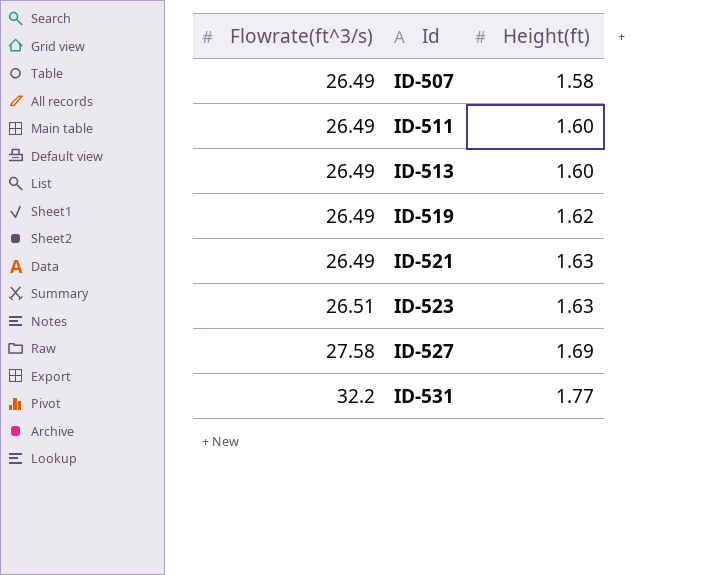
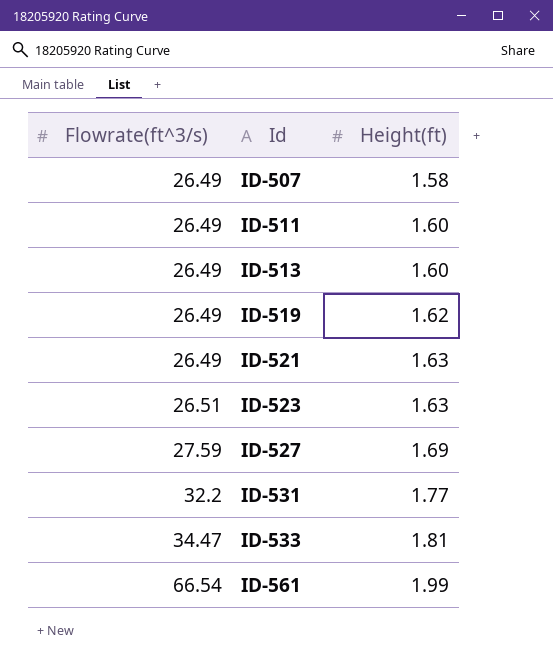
ID-527 | Flowrate(ft^3/s): 27.58 -> 27.59
row ID-533: none -> 34.47 | 1.81
row ID-561: none -> 66.54 | 1.99

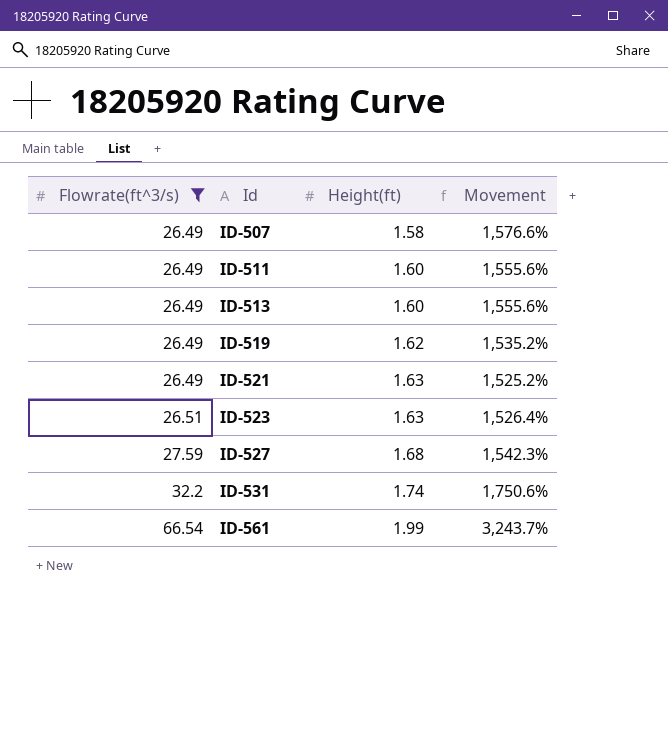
filter: none -> Flowrate(ft^3/s) != 34.47
column Movement | formula: none -> ([Flowrate(ft^3/s)] - [Height(ft)]) / [Height(ft)]
ID-527 | Height(ft): 1.69 -> 1.68
ID-531 | Height(ft): 1.77 -> 1.74

